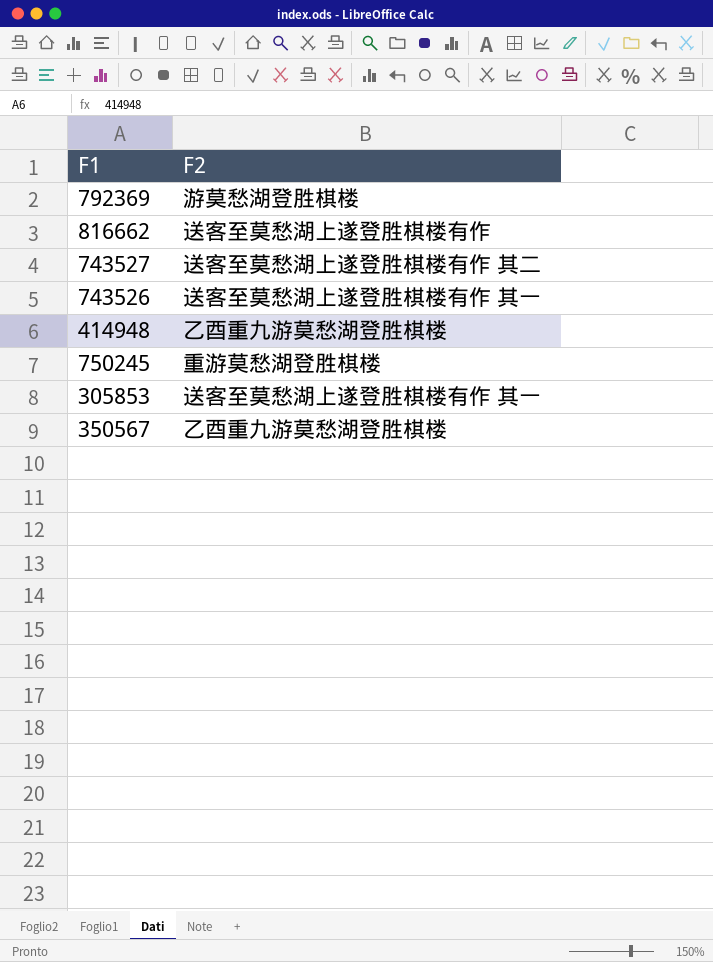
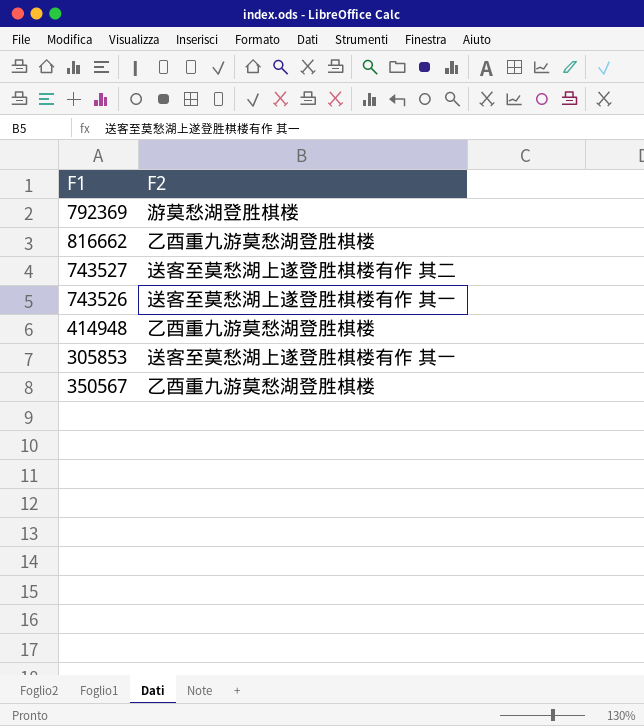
row 750245: 重游莫愁湖登胜棋楼 -> none
816662 | F2: 送客至莫愁湖上遂登胜棋楼有作 -> 乙酉重九游莫愁湖登胜棋楼

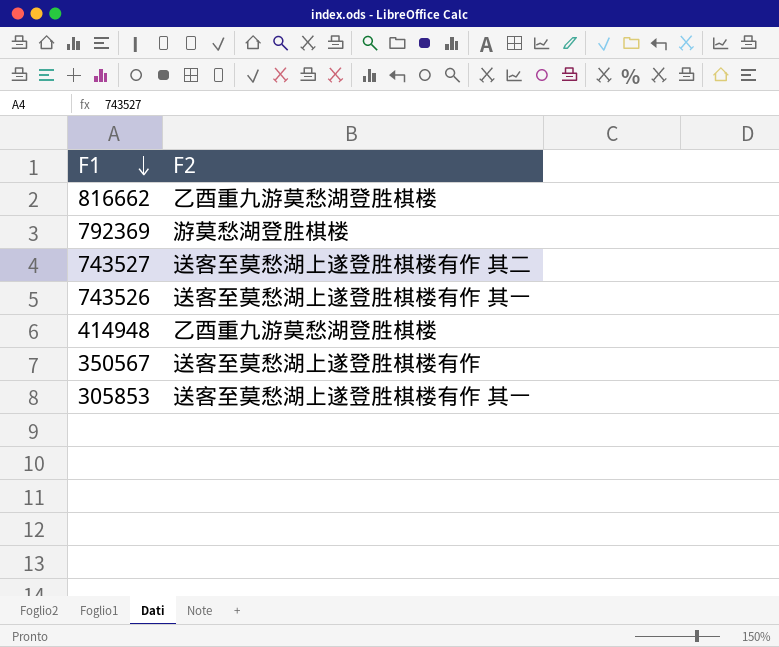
row order: none -> F1 descending
350567 | F2: 乙酉重九游莫愁湖登胜棋楼 -> 送客至莫愁湖上遂登胜棋楼有作

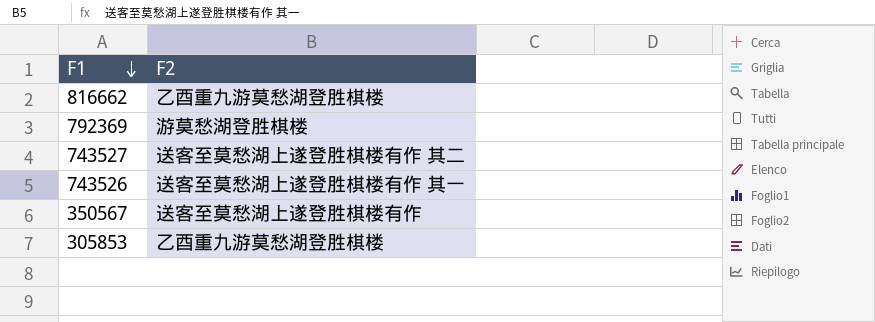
row 414948: 乙酉重九游莫愁湖登胜棋楼 -> none
305853 | F2: 送客至莫愁湖上遂登胜棋楼有作 其一 -> 乙酉重九游莫愁湖登胜棋楼

